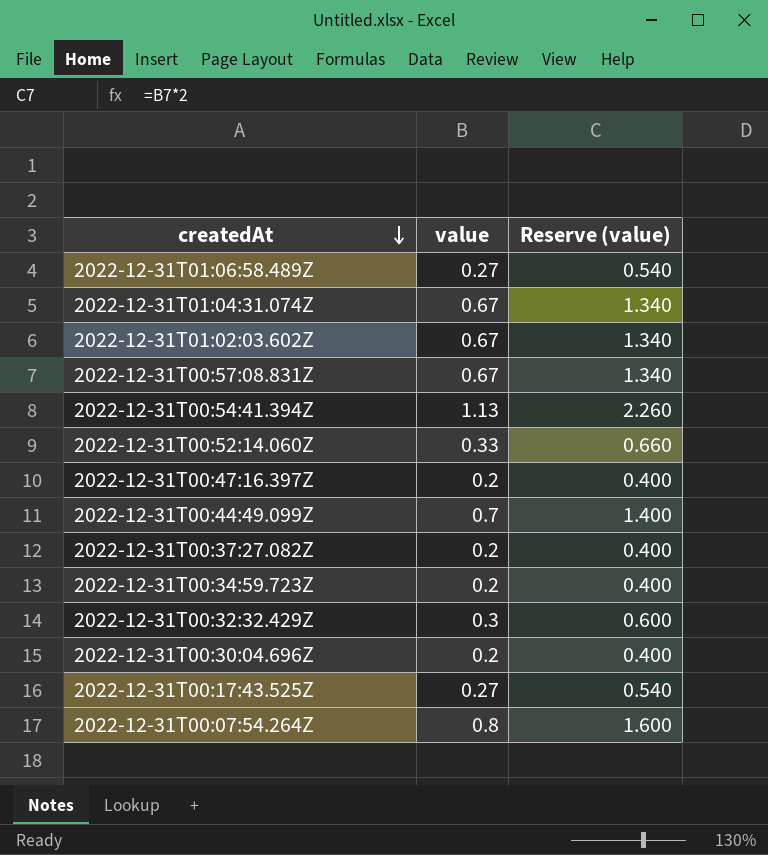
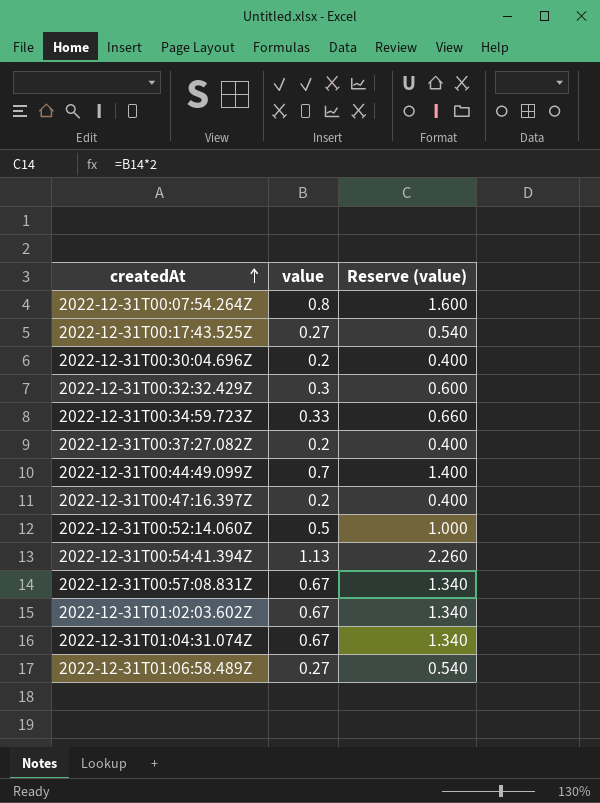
row order: createdAt descending -> createdAt ascending
2022-12-31T00:34:59.723Z | value: 0.2 -> 0.33
2022-12-31T00:34:59.723Z | Reserve (value): 0.400 -> 0.660
2022-12-31T00:52:14.060Z | value: 0.33 -> 0.5
2022-12-31T00:52:14.060Z | Reserve (value): 0.660 -> 1.000

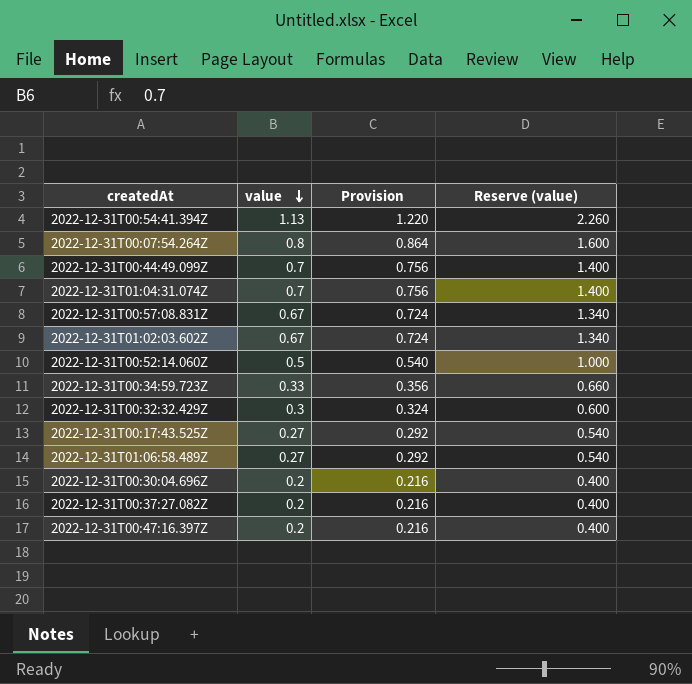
row order: createdAt ascending -> value descending
column Provision | formula: none -> [value] * 1.08
2022-12-31T01:04:31.074Z | value: 0.67 -> 0.7
2022-12-31T01:04:31.074Z | Reserve (value): 1.340 -> 1.400

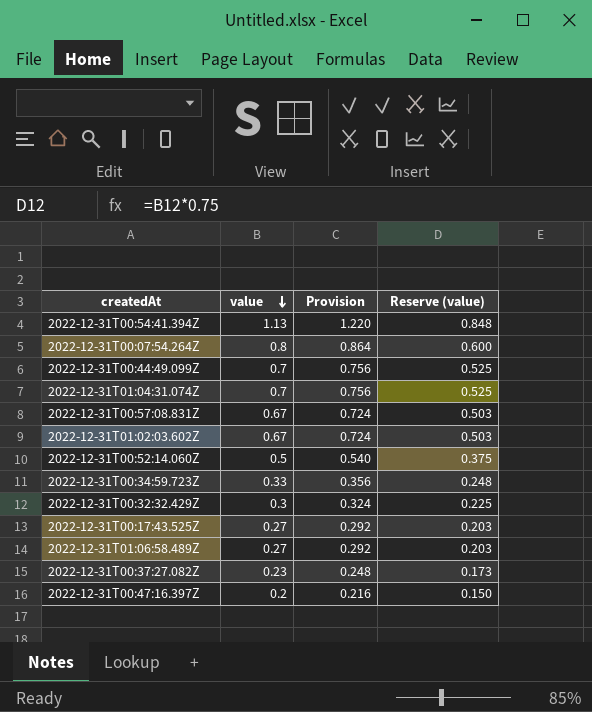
column Reserve (value) | formula: [value] * 2 -> [value] * 0.75
row 2022-12-31T00:30:04.696Z: 0.2 | 0.216 | 0.400 -> none
2022-12-31T00:37:27.082Z | value: 0.2 -> 0.23
2022-12-31T00:37:27.082Z | Provision: 0.216 -> 0.248

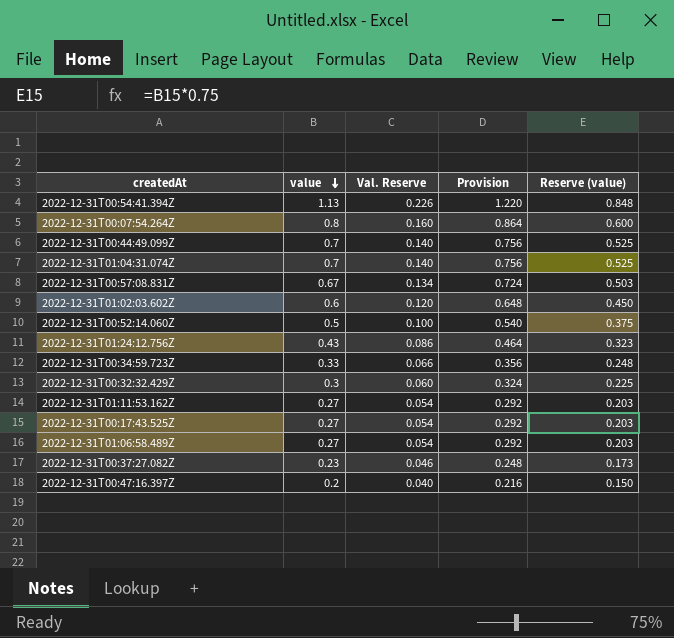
column Val. Reserve | formula: none -> [value] * 0.2
2022-12-31T01:02:03.602Z | value: 0.67 -> 0.6
2022-12-31T01:02:03.602Z | Provision: 0.724 -> 0.648
2022-12-31T01:02:03.602Z | Reserve (value): 0.503 -> 0.450
row 2022-12-31T01:24:12.756Z: none -> 0.43 | 0.086 | 0.464 | 0.323
row 2022-12-31T01:11:53.162Z: none -> 0.27 | 0.054 | 0.292 | 0.203

